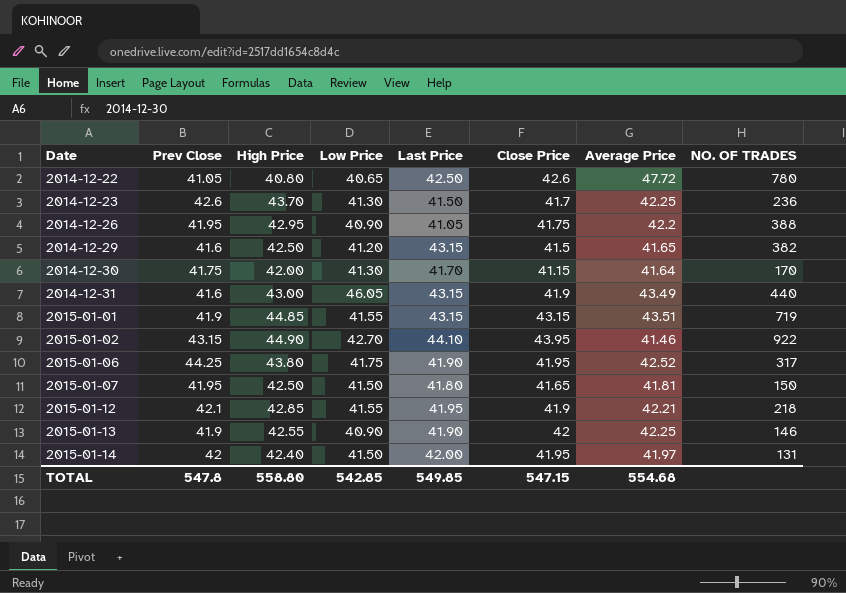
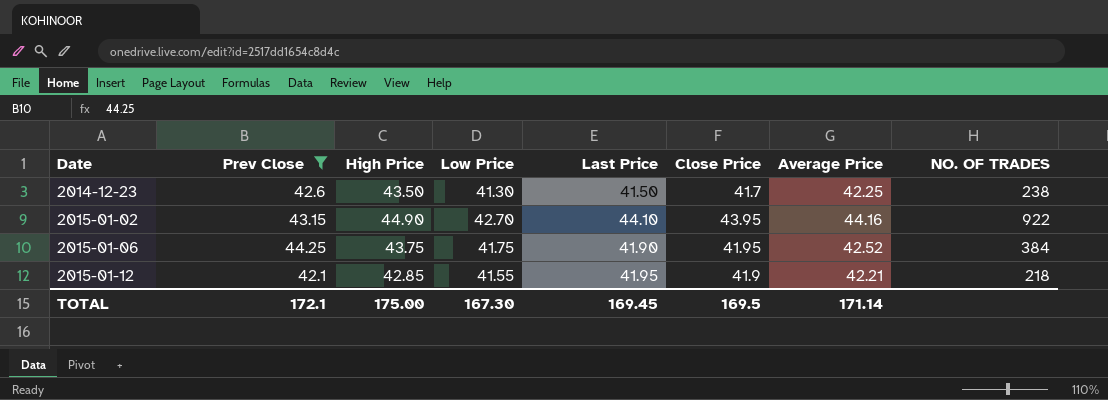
filter: none -> Prev Close >= 42.1
2014-12-23 | High Price: 43.70 -> 43.50
2014-12-23 | NO. OF TRADES: 236 -> 238
2015-01-02 | Average Price: 41.46 -> 44.16
2015-01-06 | High Price: 43.80 -> 43.75
2015-01-06 | NO. OF TRADES: 317 -> 384
TOTAL | Prev Close: 547.8 -> 172.1
TOTAL | High Price: 558.80 -> 175.00
TOTAL | Low Price: 542.85 -> 167.30
TOTAL | Last Price: 549.85 -> 169.45
TOTAL | Close Price: 547.15 -> 169.5
TOTAL | Average Price: 554.68 -> 171.14

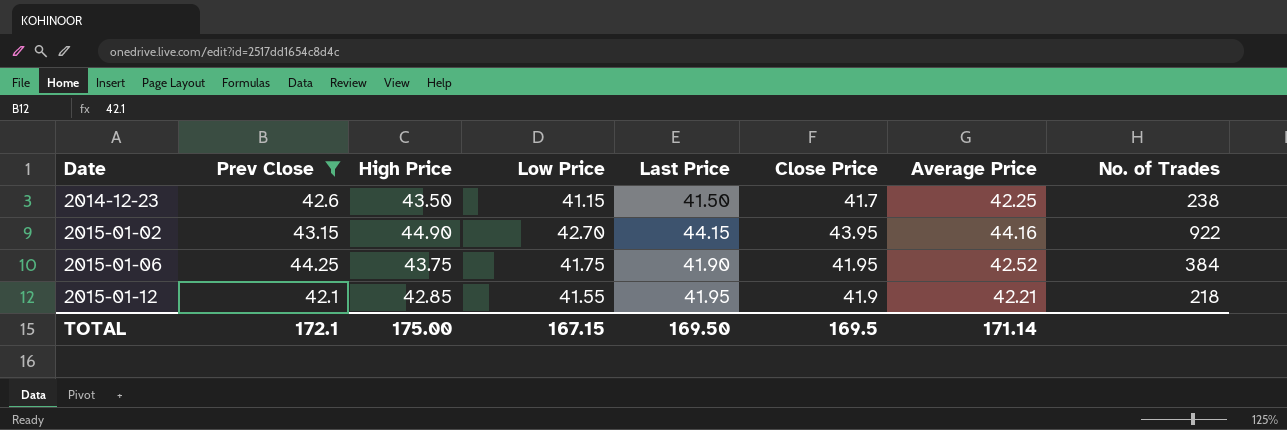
column name: NO. OF TRADES -> No. of Trades
2014-12-23 | Low Price: 41.30 -> 41.15
2015-01-02 | Last Price: 44.10 -> 44.15
TOTAL | Low Price: 167.30 -> 167.15
TOTAL | Last Price: 169.45 -> 169.50

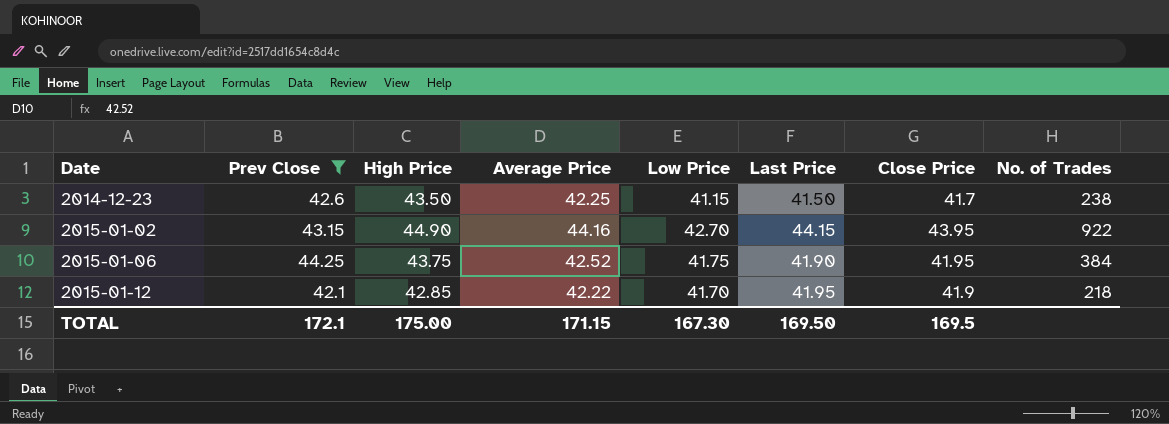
column Average Price | position: 7 -> 4
2015-01-12 | Average Price: 42.21 -> 42.22
2015-01-12 | Low Price: 41.55 -> 41.70
TOTAL | Average Price: 171.14 -> 171.15
TOTAL | Low Price: 167.15 -> 167.30

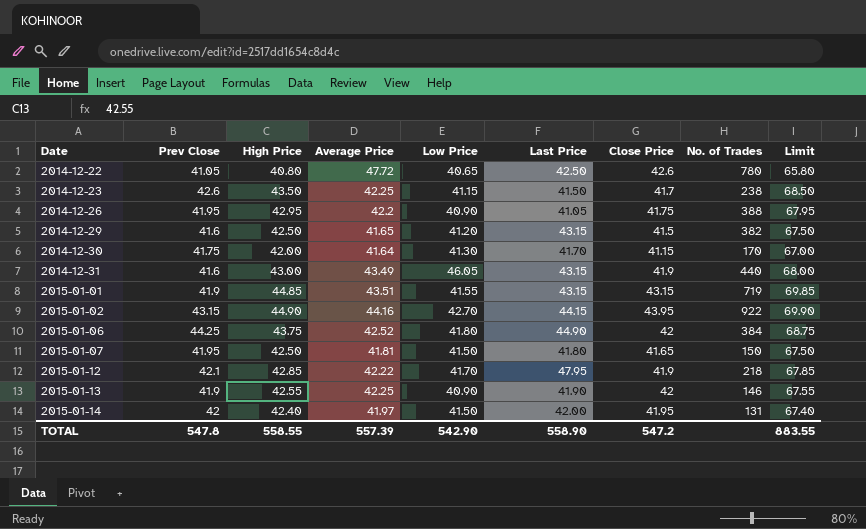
filter: Prev Close >= 42.1 -> none
column Limit | formula: none -> [High Price] + 25
2015-01-06 | Low Price: 41.75 -> 41.80
2015-01-06 | Last Price: 41.90 -> 44.90
2015-01-06 | Close Price: 41.95 -> 42
2015-01-12 | Last Price: 41.95 -> 47.95
TOTAL | Prev Close: 172.1 -> 547.8
TOTAL | High Price: 175.00 -> 558.55
TOTAL | Average Price: 171.15 -> 557.39
TOTAL | Low Price: 167.30 -> 542.90
TOTAL | Last Price: 169.50 -> 558.90
TOTAL | Close Price: 169.5 -> 547.2

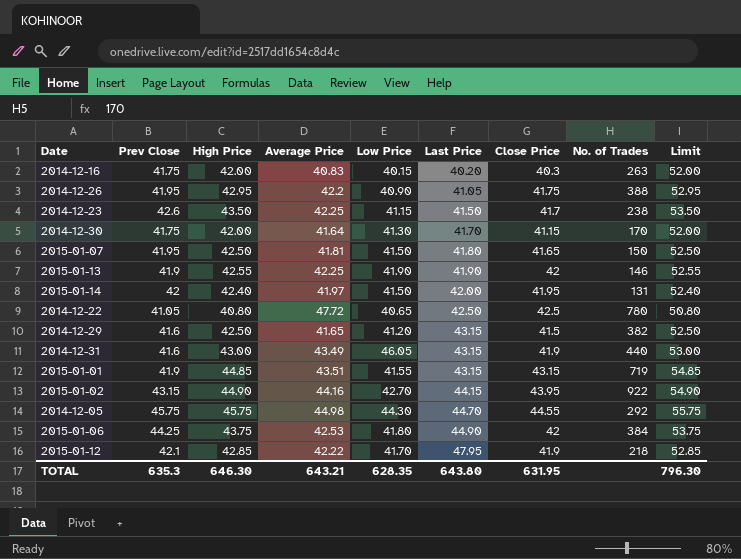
row order: Date ascending -> Last Price ascending
column Limit | formula: [High Price] + 25 -> [High Price] + 10
row 2014-12-16: none -> 41.75 | 42.00 | 40.83 | 40.15 | 40.20 | 40.3 | 263 | 52.00
2015-01-13 | Low Price: 40.90 -> 41.90
2014-12-22 | Close Price: 42.6 -> 42.5
row 2014-12-05: none -> 45.75 | 45.75 | 44.98 | 44.30 | 44.70 | 44.55 | 292 | 55.75
2015-01-06 | Average Price: 42.52 -> 42.53
TOTAL | Prev Close: 547.8 -> 635.3
TOTAL | High Price: 558.55 -> 646.30
TOTAL | Average Price: 557.39 -> 643.21
TOTAL | Low Price: 542.90 -> 628.35
TOTAL | Last Price: 558.90 -> 643.80
TOTAL | Close Price: 547.2 -> 631.95
TOTAL | Limit: 883.55 -> 796.30

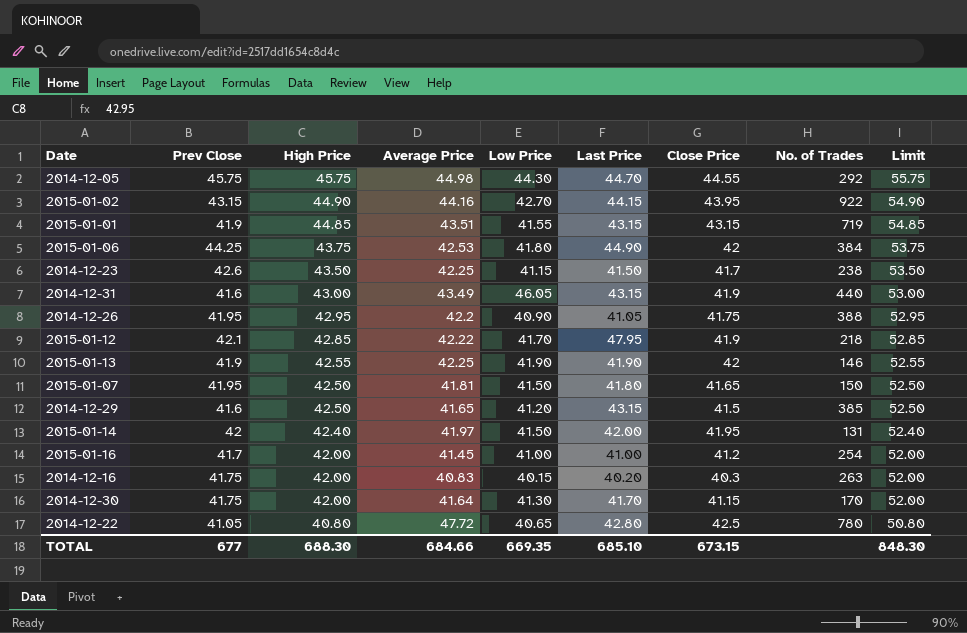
row order: Last Price ascending -> High Price descending
2014-12-29 | No. of Trades: 382 -> 385
row 2015-01-16: none -> 41.7 | 42.00 | 41.45 | 41.00 | 41.00 | 41.2 | 254 | 52.00
2014-12-22 | Last Price: 42.50 -> 42.80
TOTAL | Prev Close: 635.3 -> 677
TOTAL | High Price: 646.30 -> 688.30
TOTAL | Average Price: 643.21 -> 684.66
TOTAL | Low Price: 628.35 -> 669.35
TOTAL | Last Price: 643.80 -> 685.10
TOTAL | Close Price: 631.95 -> 673.15
TOTAL | Limit: 796.30 -> 848.30

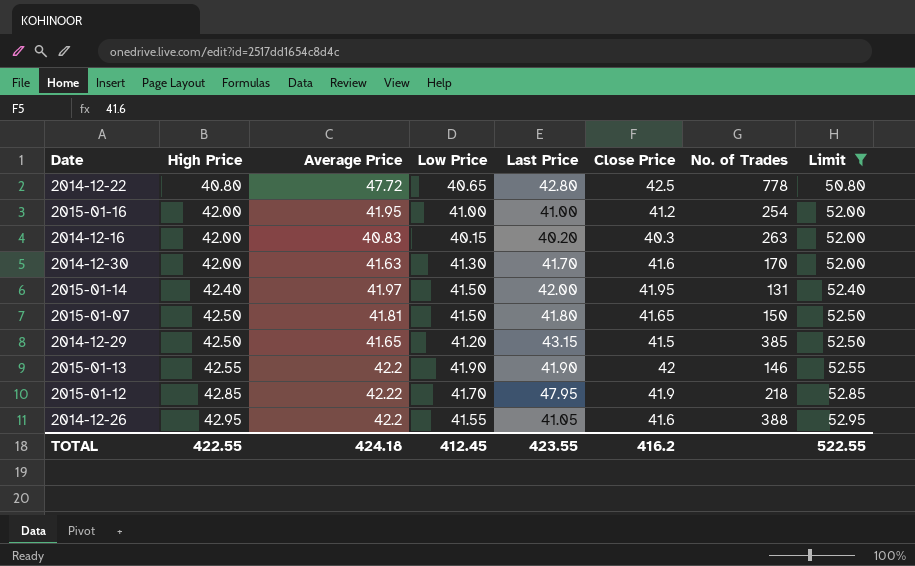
filter: none -> Limit <= 52.95
row order: High Price descending -> High Price ascending
column Prev Close | position: 2 -> none
2014-12-22 | No. of Trades: 780 -> 778
2015-01-16 | Average Price: 41.45 -> 41.95
2014-12-30 | Average Price: 41.64 -> 41.63
2014-12-30 | Close Price: 41.15 -> 41.6
2015-01-13 | Average Price: 42.25 -> 42.2
2014-12-26 | Low Price: 40.90 -> 41.55
2014-12-26 | Close Price: 41.75 -> 41.6
TOTAL | High Price: 688.30 -> 422.55
TOTAL | Average Price: 684.66 -> 424.18
TOTAL | Low Price: 669.35 -> 412.45
TOTAL | Last Price: 685.10 -> 423.55
TOTAL | Close Price: 673.15 -> 416.2
TOTAL | Limit: 848.30 -> 522.55

